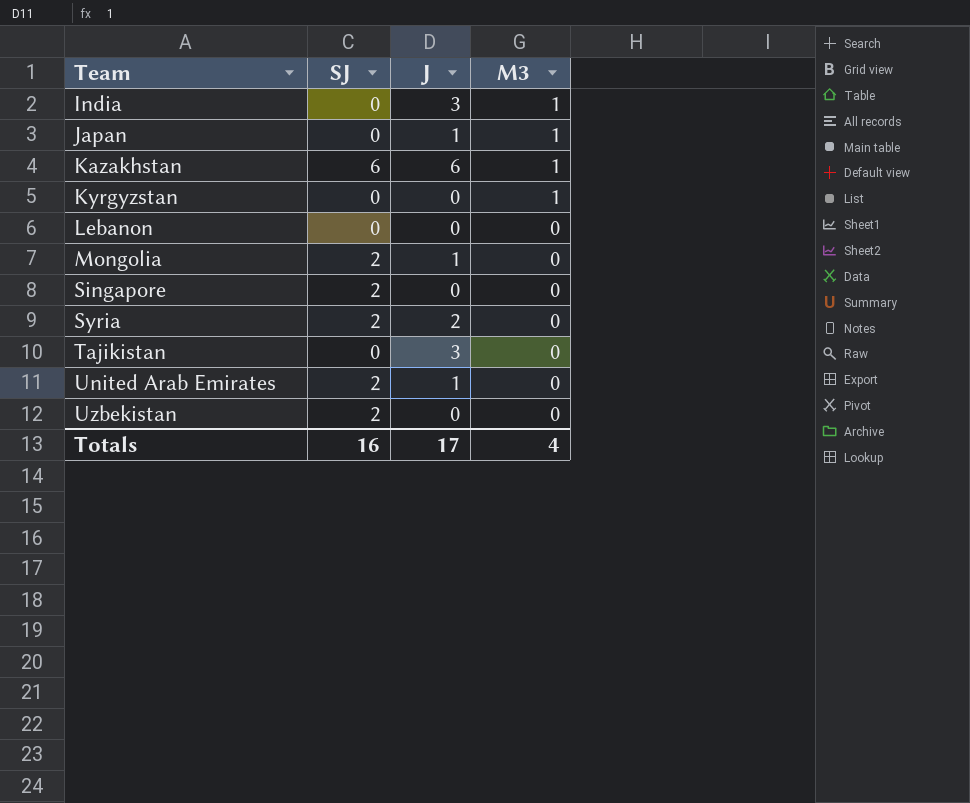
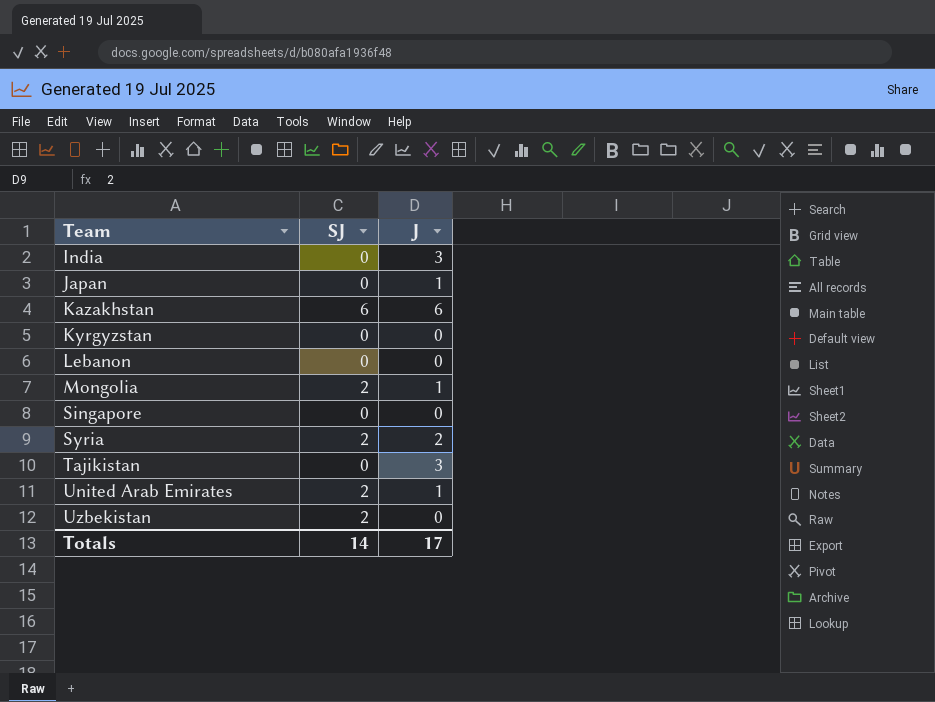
column M3 | position: 4 -> none
Singapore | SJ: 2 -> 0
Totals | SJ: 16 -> 14

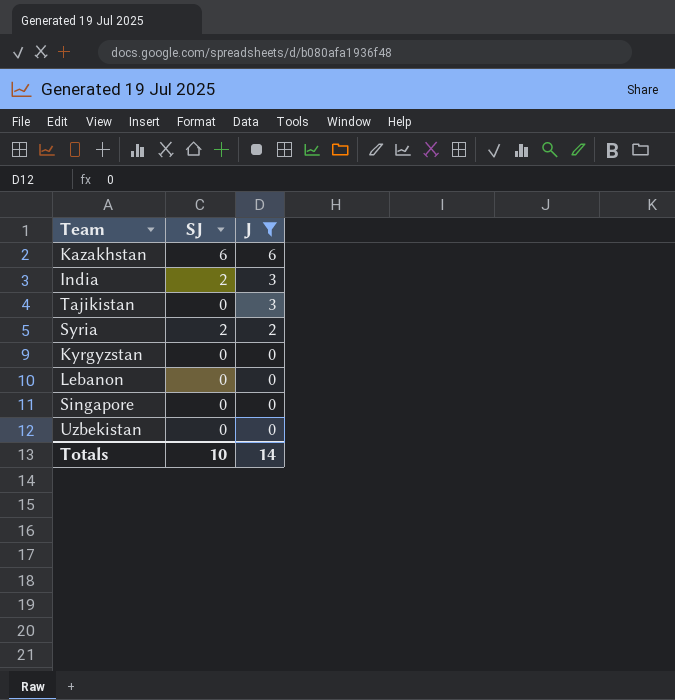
filter: none -> J != 1
row order: Team ascending -> J descending
India | SJ: 0 -> 2
Uzbekistan | SJ: 2 -> 0
Totals | SJ: 14 -> 10
Totals | J: 17 -> 14

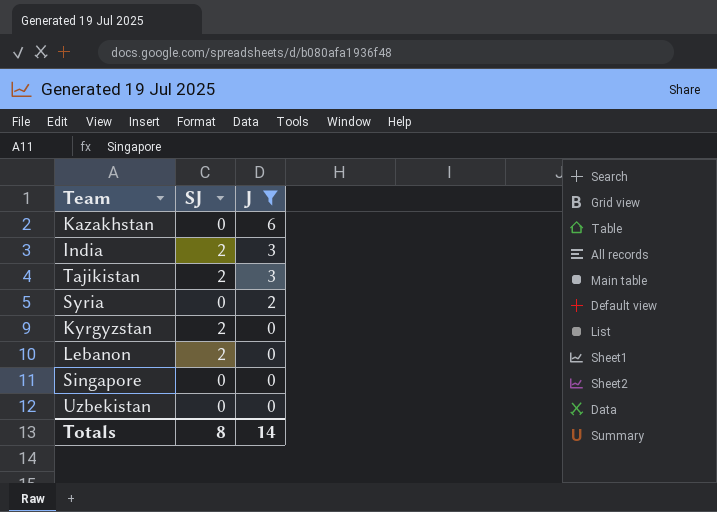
Kazakhstan | SJ: 6 -> 0
Tajikistan | SJ: 0 -> 2
Syria | SJ: 2 -> 0
Kyrgyzstan | SJ: 0 -> 2
Lebanon | SJ: 0 -> 2
Totals | SJ: 10 -> 8

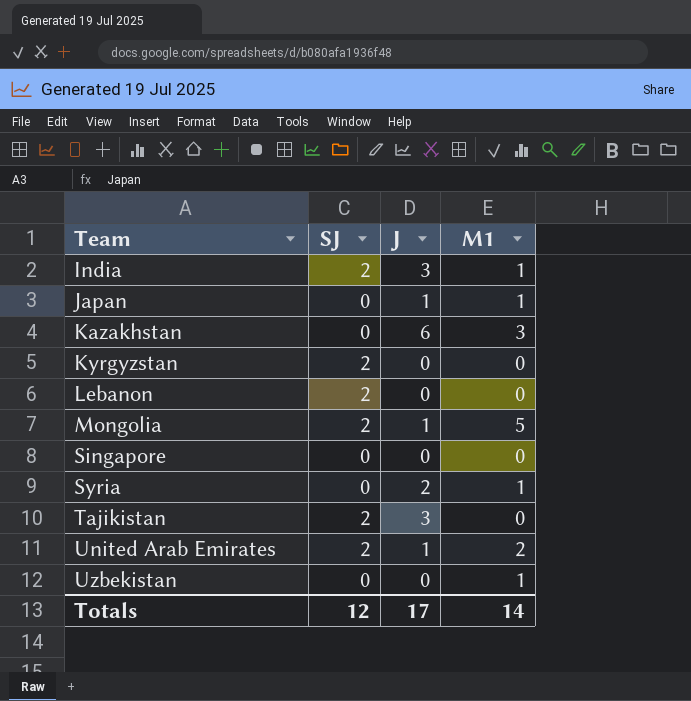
filter: J != 1 -> none
row order: J descending -> Team ascending
column M1 | position: none -> 4
Totals | SJ: 8 -> 12
Totals | J: 14 -> 17

